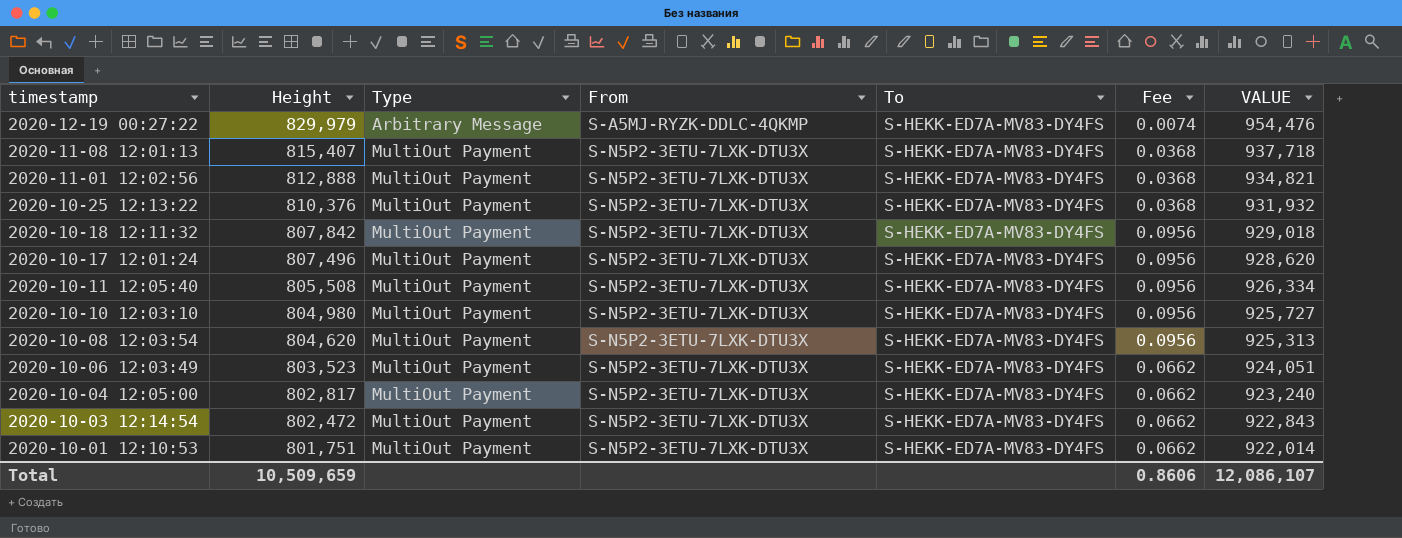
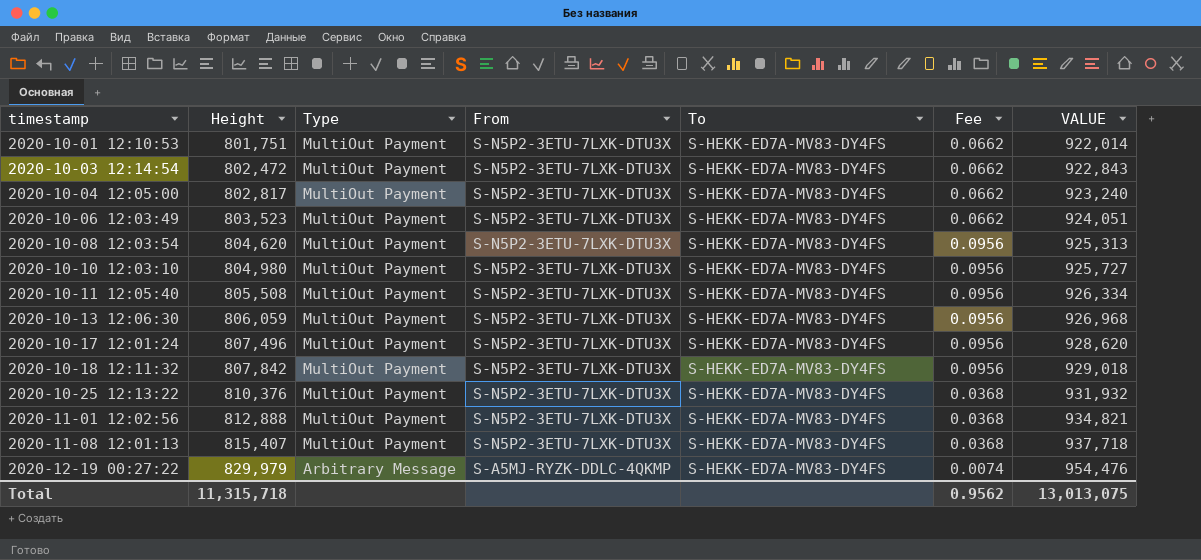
row order: timestamp descending -> timestamp ascending
row 2020-10-13 12:06:30: none -> 806,059 | MultiOut Payment | S-N5P2-3ETU-7LXK-DTU3X | S-HEKK-ED7A-MV83-DY4FS | 0.0956 | 926,968
Total | Height: 10,509,659 -> 11,315,718
Total | Fee: 0.8606 -> 0.9562
Total | VALUE: 12,086,107 -> 13,013,075

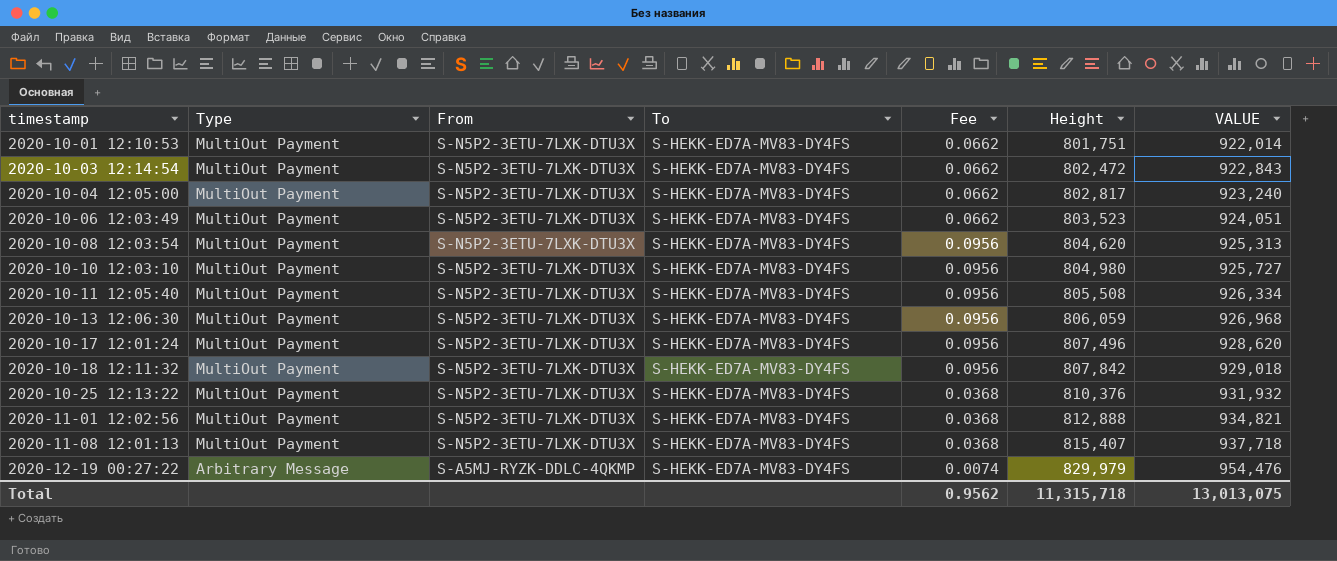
column Height | position: 2 -> 6

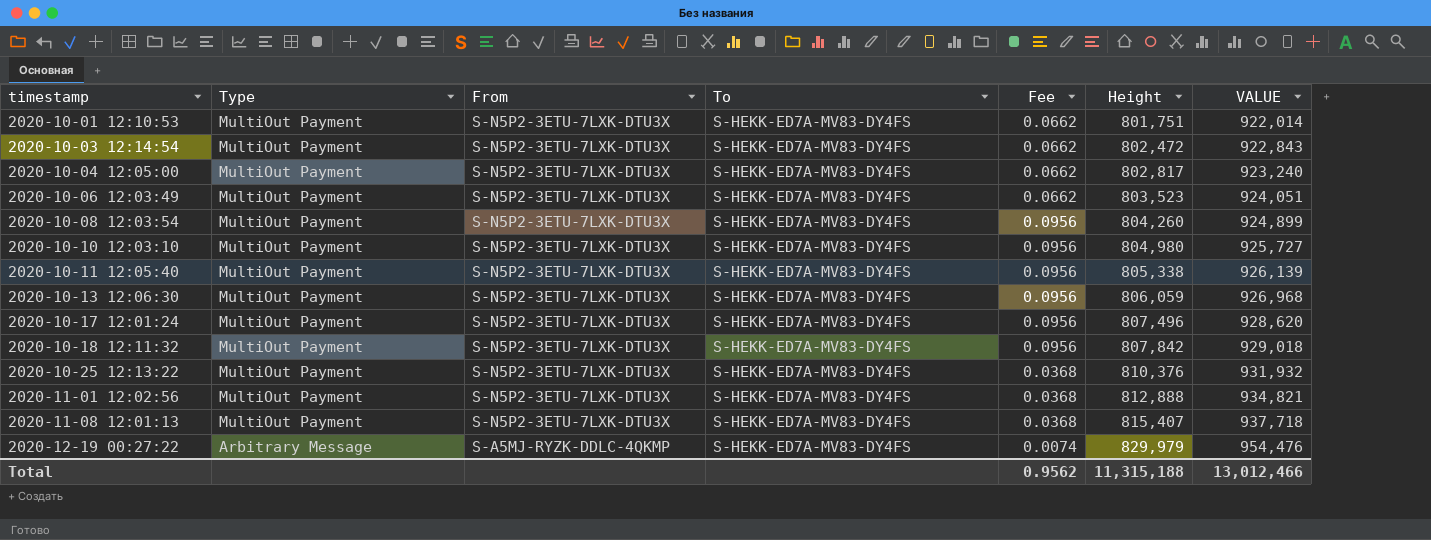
2020-10-08 12:03:54 | Height: 804,620 -> 804,260
2020-10-08 12:03:54 | VALUE: 925,313 -> 924,899
2020-10-11 12:05:40 | Height: 805,508 -> 805,338
2020-10-11 12:05:40 | VALUE: 926,334 -> 926,139
Total | Height: 11,315,718 -> 11,315,188
Total | VALUE: 13,013,075 -> 13,012,466

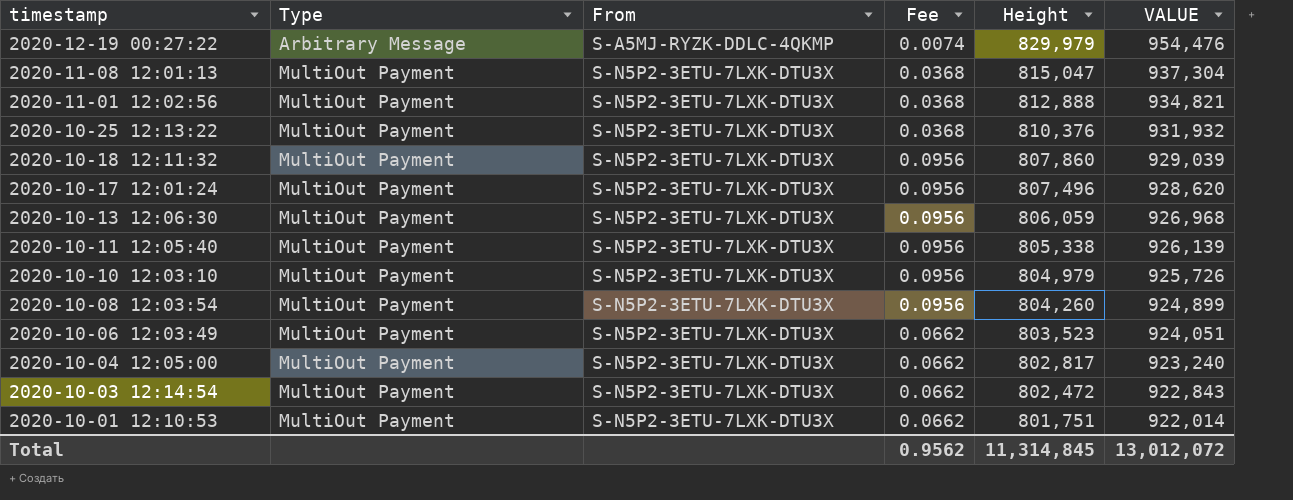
row order: timestamp ascending -> timestamp descending
column To | position: 4 -> none
2020-11-08 12:01:13 | Height: 815,407 -> 815,047
2020-11-08 12:01:13 | VALUE: 937,718 -> 937,304
2020-10-18 12:11:32 | Height: 807,842 -> 807,860
2020-10-18 12:11:32 | VALUE: 929,018 -> 929,039
2020-10-10 12:03:10 | Height: 804,980 -> 804,979
2020-10-10 12:03:10 | VALUE: 925,727 -> 925,726
Total | Height: 11,315,188 -> 11,314,845
Total | VALUE: 13,012,466 -> 13,012,072

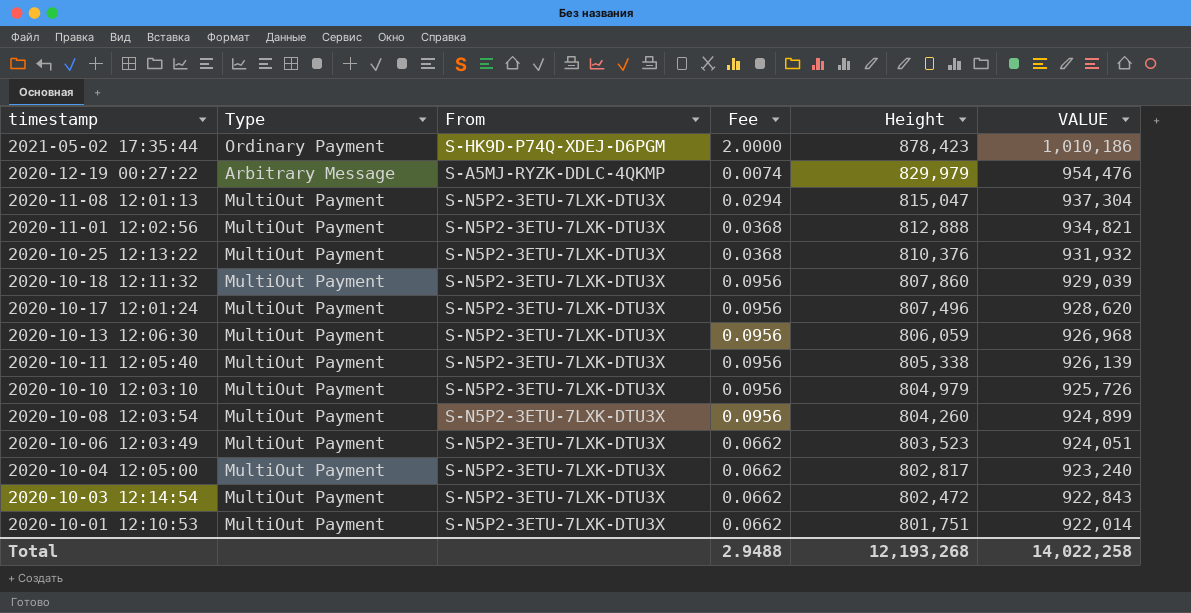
row 2021-05-02 17:35:44: none -> Ordinary Payment | S-HK9D-P74Q-XDEJ-D6PGM | 2.0000 | 878,423 | 1,010,186
2020-11-08 12:01:13 | Fee: 0.0368 -> 0.0294
Total | Fee: 0.9562 -> 2.9488
Total | Height: 11,314,845 -> 12,193,268
Total | VALUE: 13,012,072 -> 14,022,258

